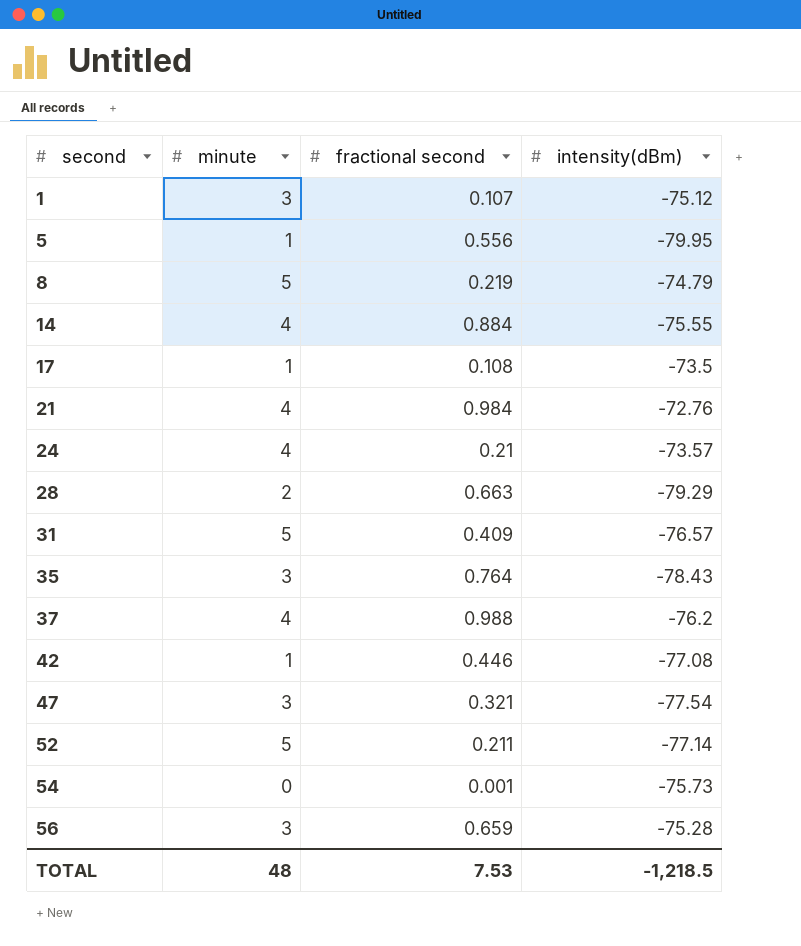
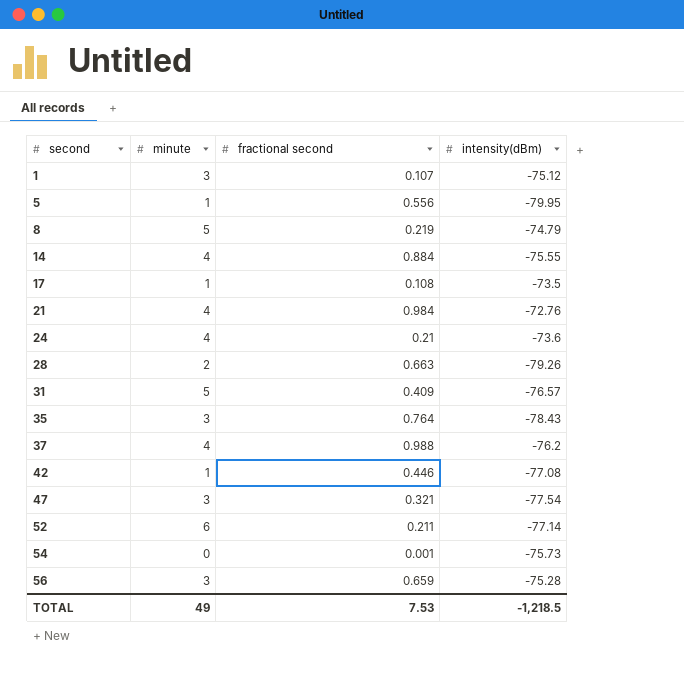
24 | intensity(dBm): -73.57 -> -73.6
28 | intensity(dBm): -79.29 -> -79.26
52 | minute: 5 -> 6
TOTAL | minute: 48 -> 49

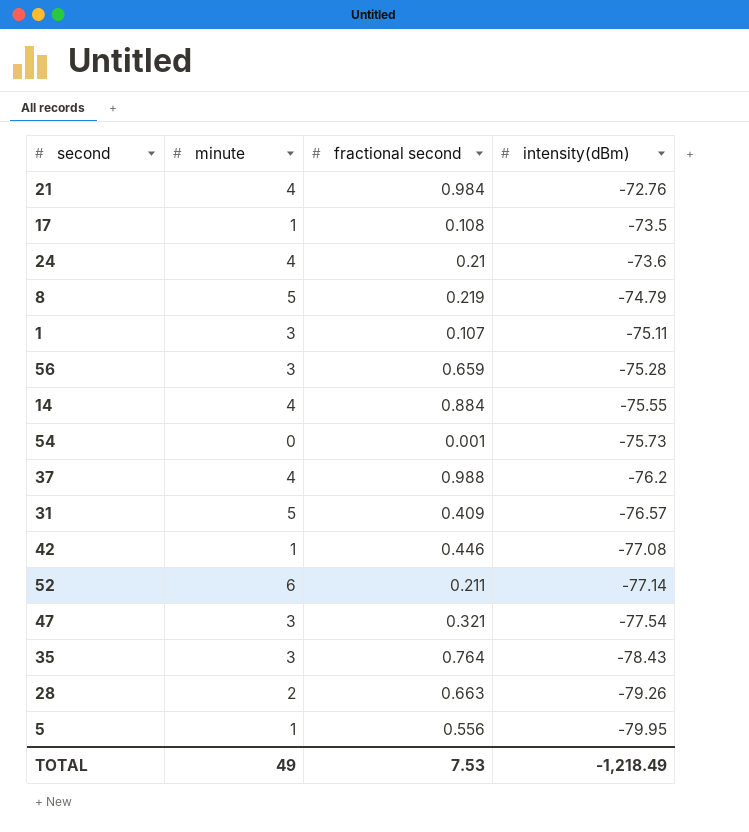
row order: second ascending -> intensity(dBm) descending
1 | intensity(dBm): -75.12 -> -75.11
TOTAL | intensity(dBm): -1,218.5 -> -1,218.49

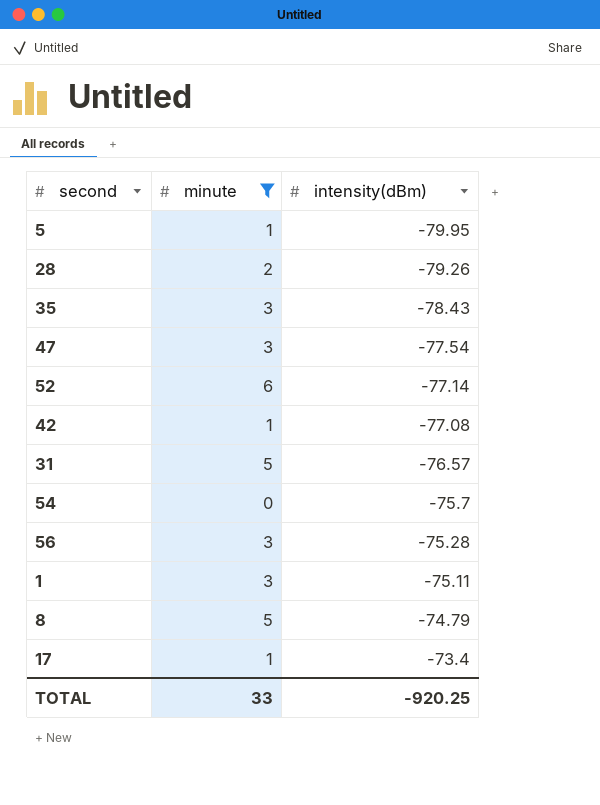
filter: none -> minute != 4
row order: intensity(dBm) descending -> intensity(dBm) ascending
column fractional second | position: 3 -> none
54 | intensity(dBm): -75.73 -> -75.7
17 | intensity(dBm): -73.5 -> -73.4
TOTAL | minute: 49 -> 33
TOTAL | intensity(dBm): -1,218.49 -> -920.25

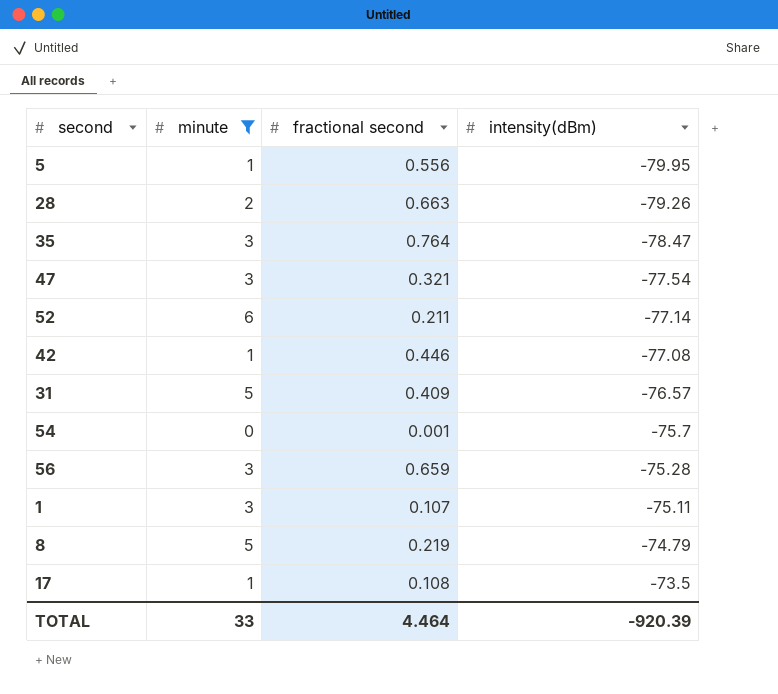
column fractional second | position: none -> 3
35 | intensity(dBm): -78.43 -> -78.47
17 | intensity(dBm): -73.4 -> -73.5
TOTAL | intensity(dBm): -920.25 -> -920.39

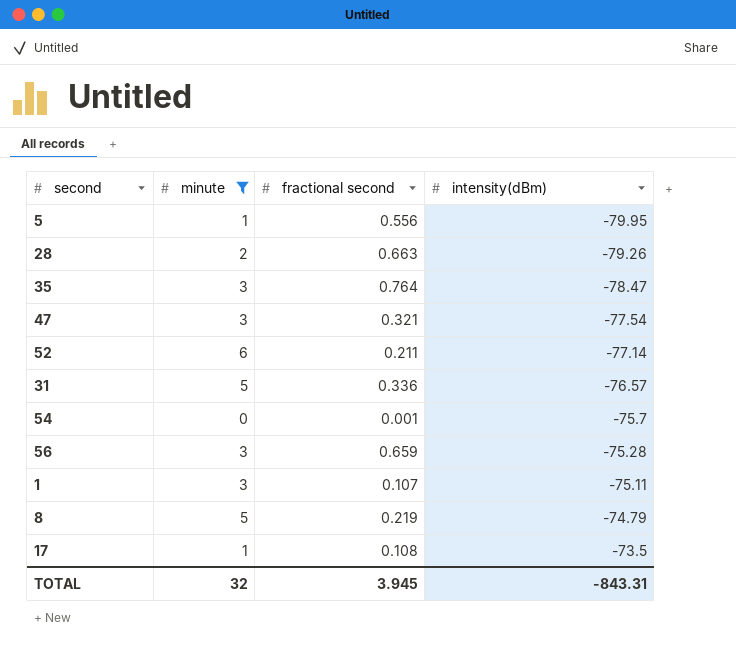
row 42: 1 | 0.446 | -77.08 -> none
31 | fractional second: 0.409 -> 0.336
TOTAL | minute: 33 -> 32
TOTAL | fractional second: 4.464 -> 3.945
TOTAL | intensity(dBm): -920.39 -> -843.31

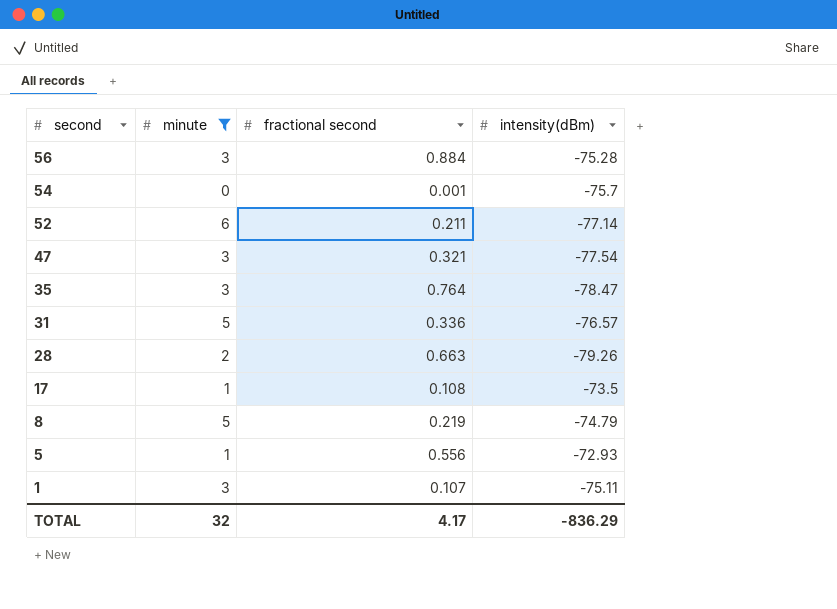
row order: intensity(dBm) ascending -> second descending
56 | fractional second: 0.659 -> 0.884
5 | intensity(dBm): -79.95 -> -72.93
TOTAL | fractional second: 3.945 -> 4.17
TOTAL | intensity(dBm): -843.31 -> -836.29

